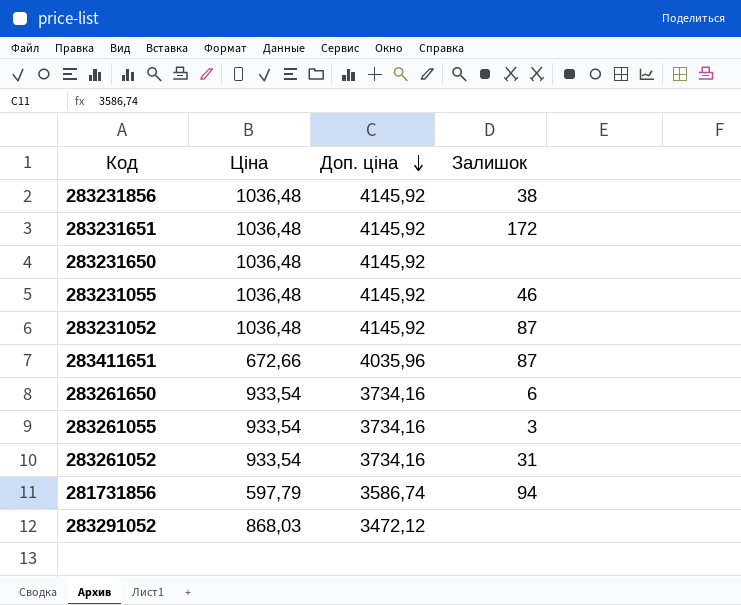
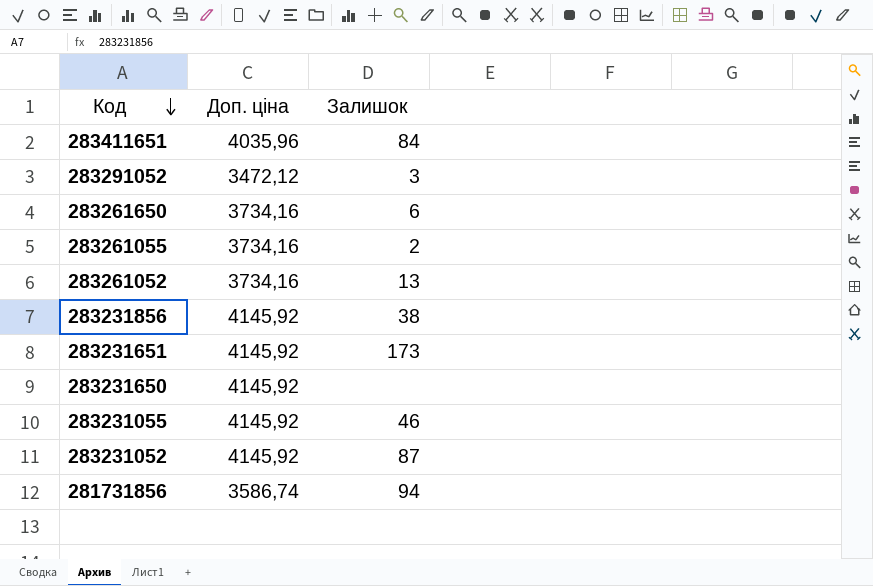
row order: Доп. ціна descending -> Код descending
column Ціна | position: 2 -> none
283411651 | Залишок: 87 -> 84
283291052 | Залишок: none -> 3
283261055 | Залишок: 3 -> 2
283261052 | Залишок: 31 -> 13
283231651 | Залишок: 172 -> 173

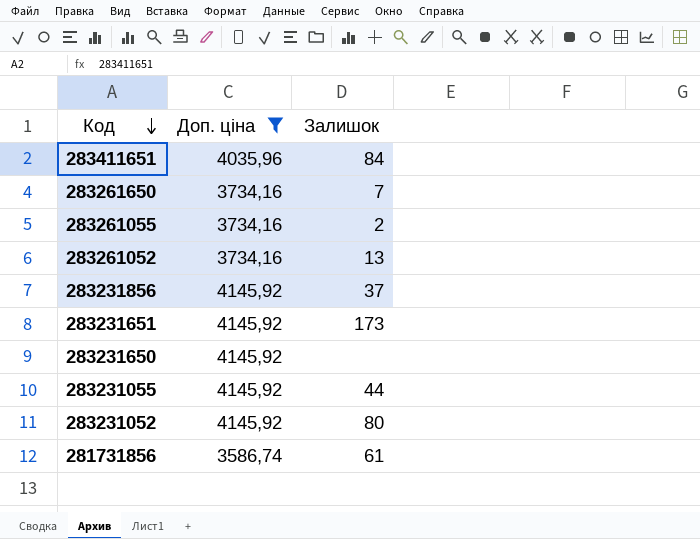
filter: none -> Доп. ціна != 3472,12
283261650 | Залишок: 6 -> 7
283231856 | Залишок: 38 -> 37
283231055 | Залишок: 46 -> 44
283231052 | Залишок: 87 -> 80
281731856 | Залишок: 94 -> 61

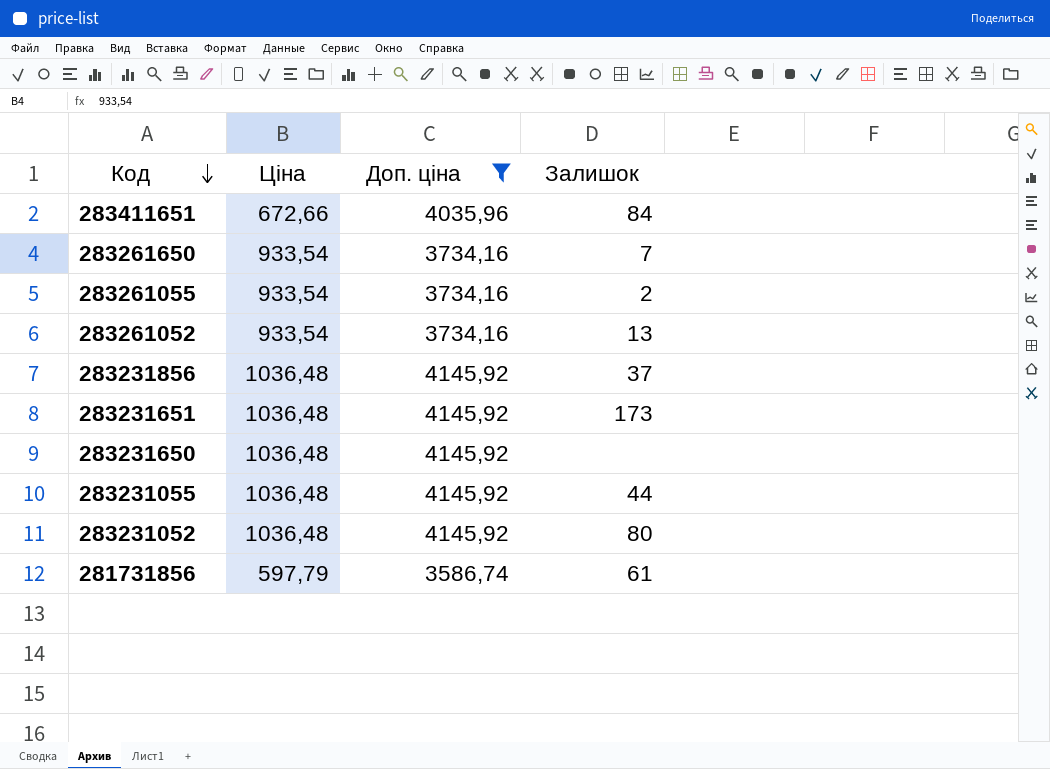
column Ціна | position: none -> 2

